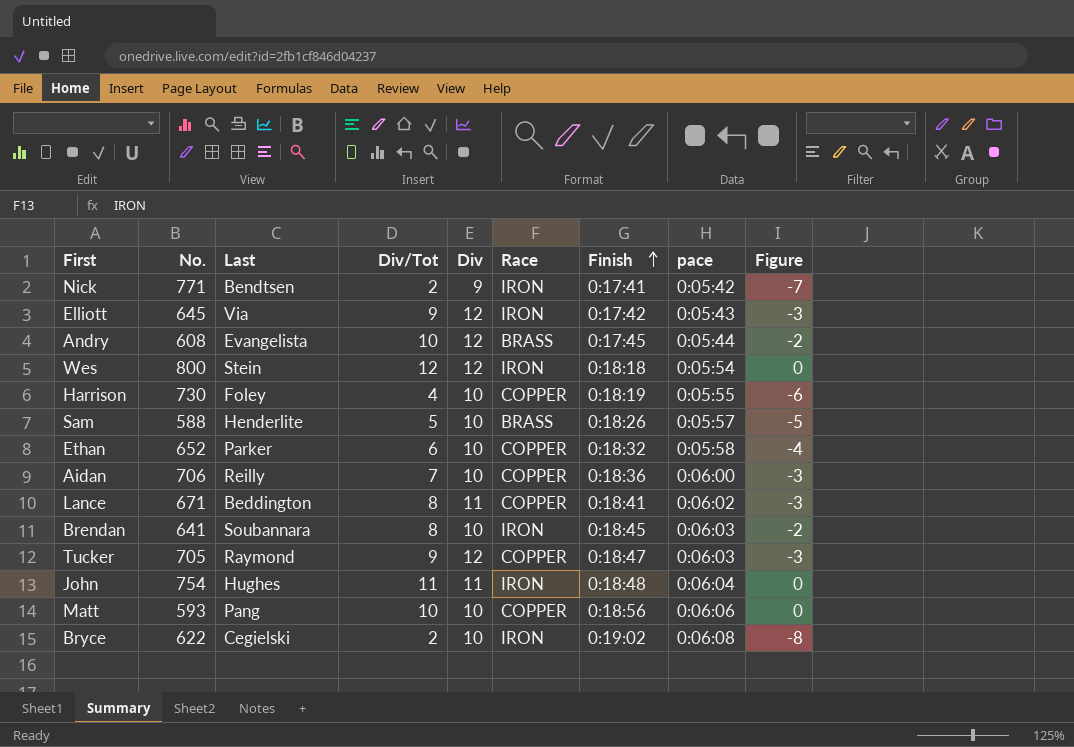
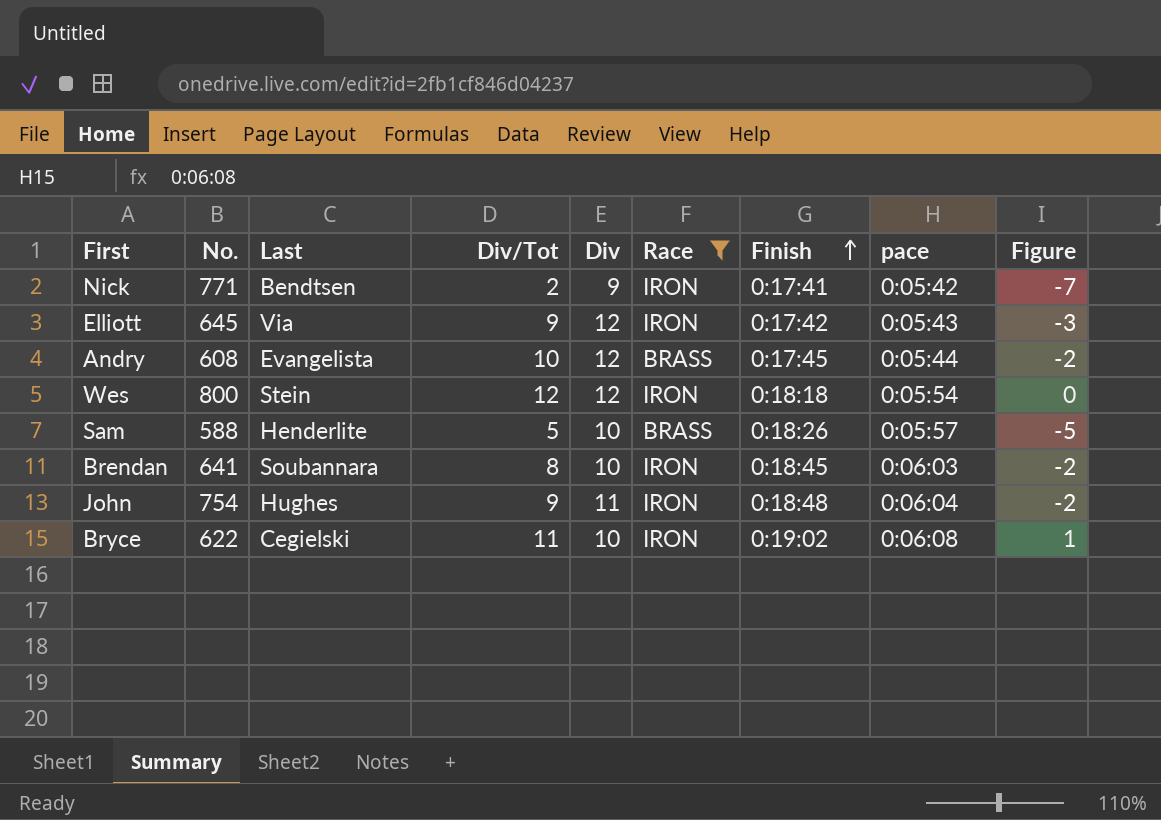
filter: none -> Race != COPPER
John | Div/Tot: 11 -> 9
John | Figure: 0 -> -2
Bryce | Div/Tot: 2 -> 11
Bryce | Figure: -8 -> 1

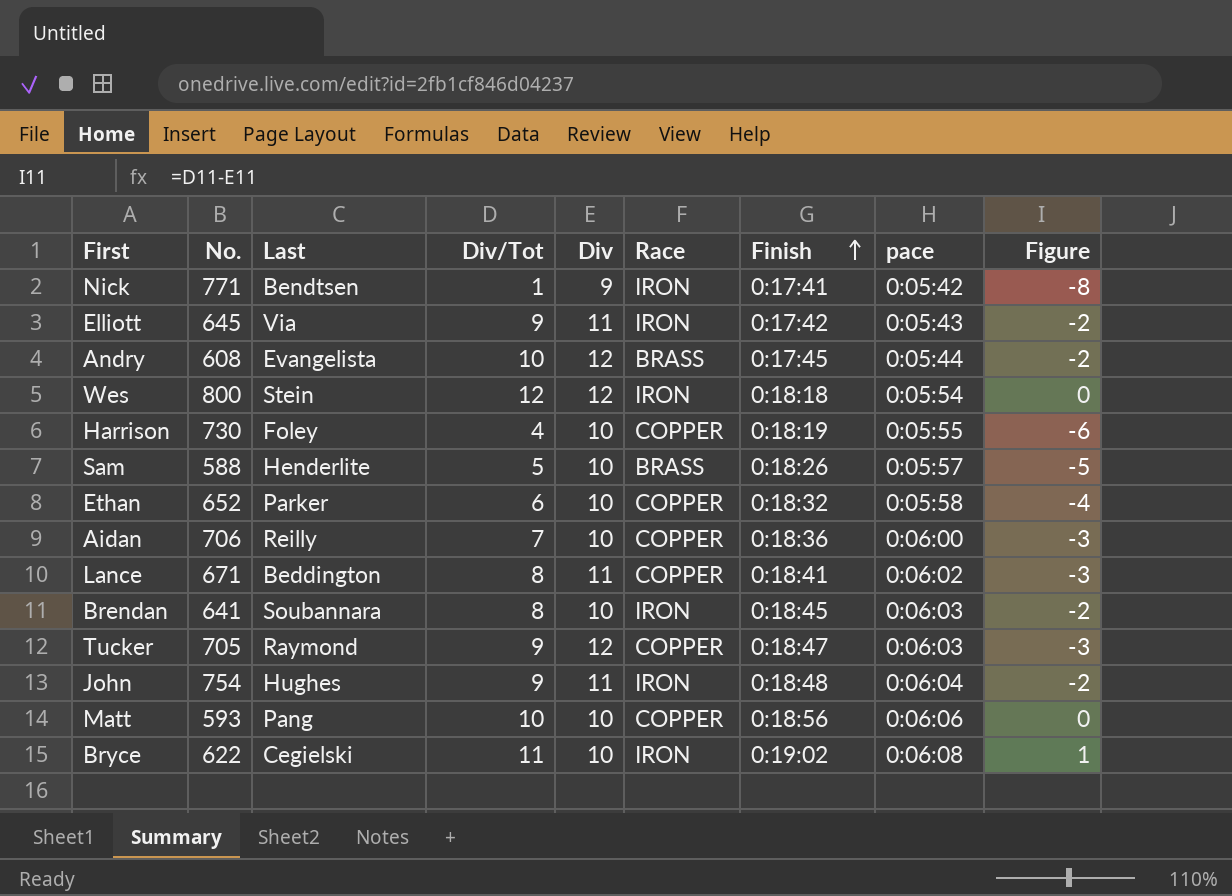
filter: Race != COPPER -> none
Nick | Div/Tot: 2 -> 1
Nick | Figure: -7 -> -8
Elliott | Div: 12 -> 11
Elliott | Figure: -3 -> -2

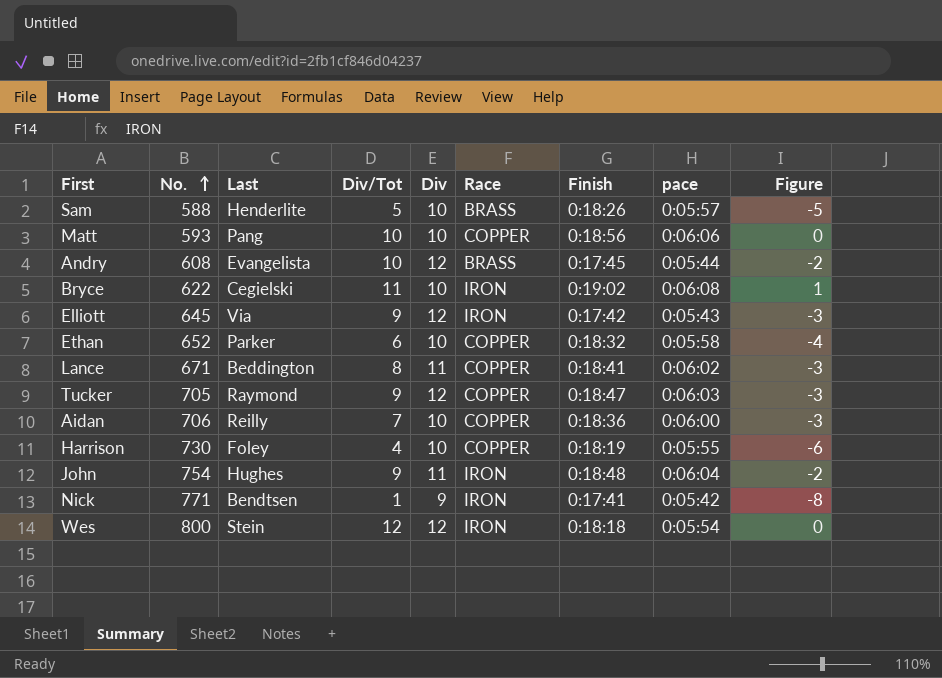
row order: Finish ascending -> No. ascending
row Brendan: 641 | Soubannara | 8 | 10 | IRON | 0:18:45 | 0:06:03 | -2 -> none
Elliott | Div: 11 -> 12
Elliott | Figure: -2 -> -3

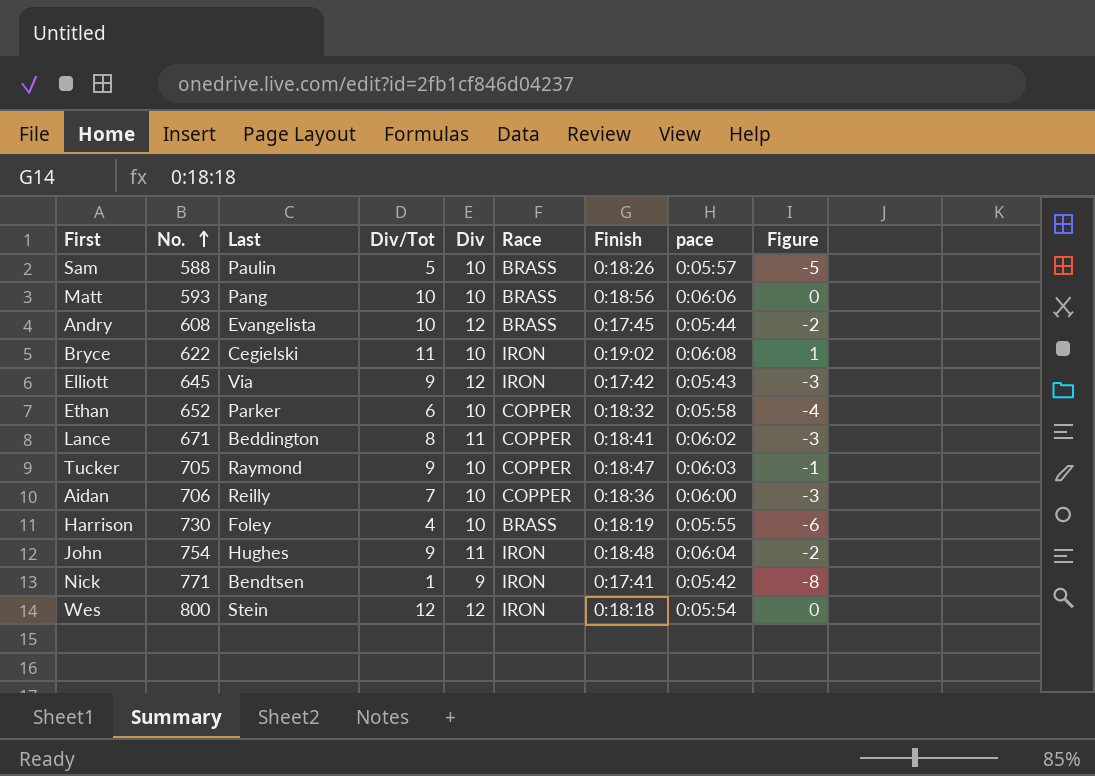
Sam | Last: Henderlite -> Paulin
Matt | Race: COPPER -> BRASS
Tucker | Div: 12 -> 10
Tucker | Figure: -3 -> -1
Harrison | Race: COPPER -> BRASS

